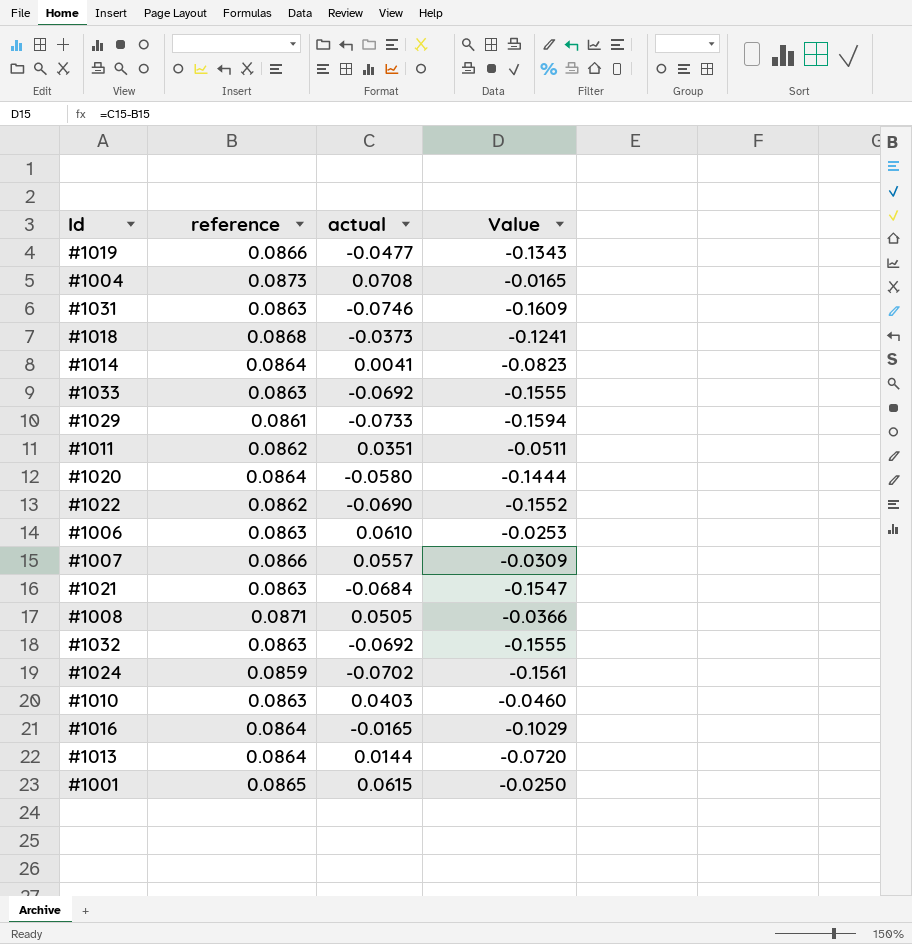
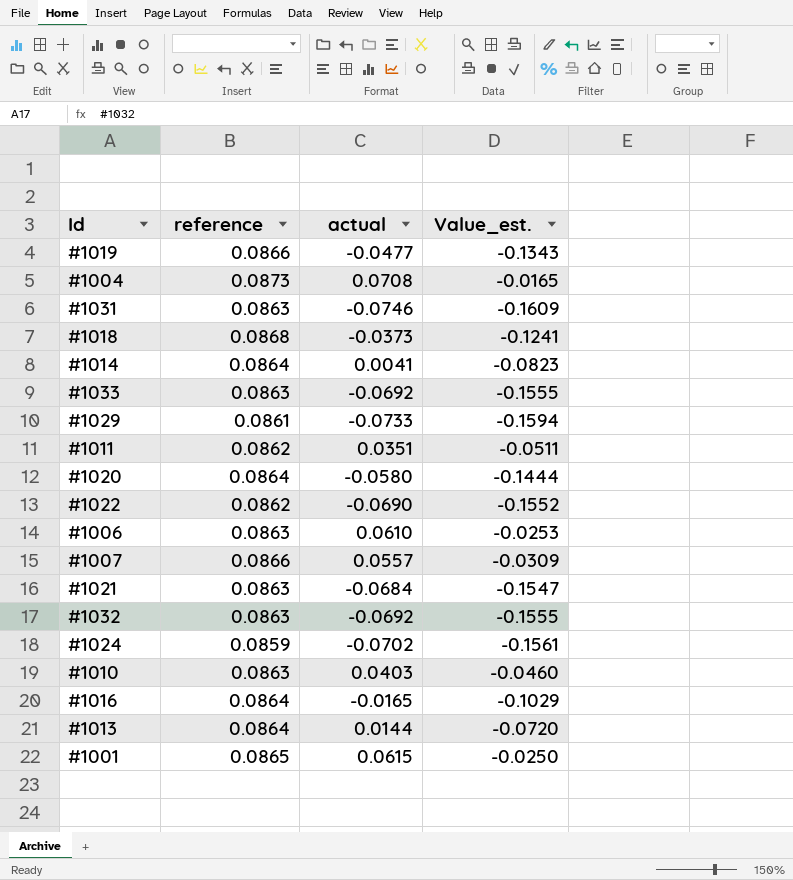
column name: Value -> Value_est.
row #1008: 0.0871 | 0.0505 | -0.0366 -> none

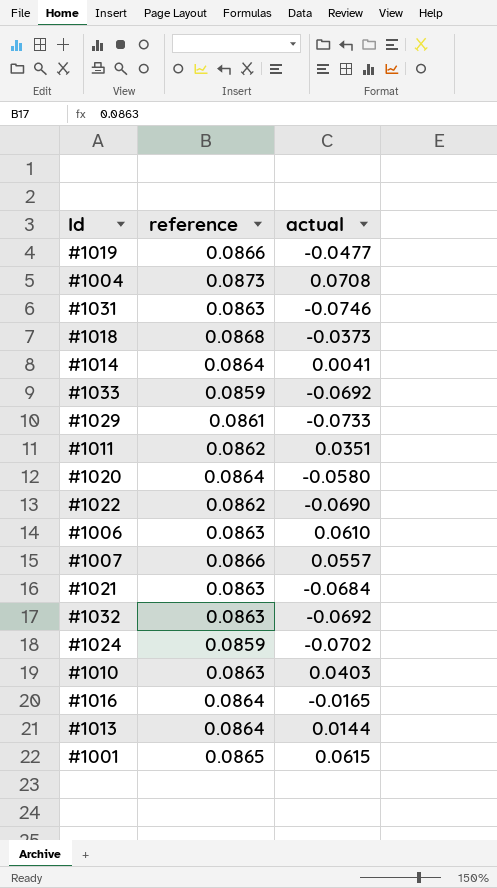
column Value_est. | formula: [actual] - [reference] -> none
#1033 | reference: 0.0863 -> 0.0859

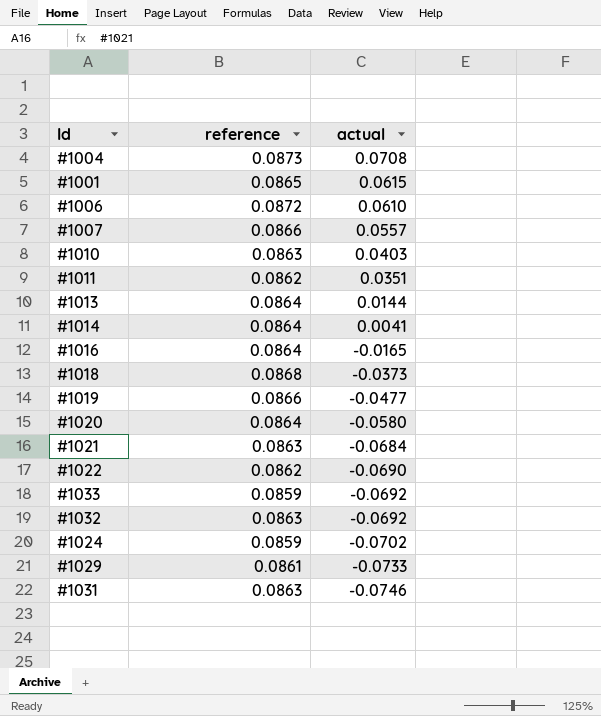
row order: none -> actual descending
#1006 | reference: 0.0863 -> 0.0872

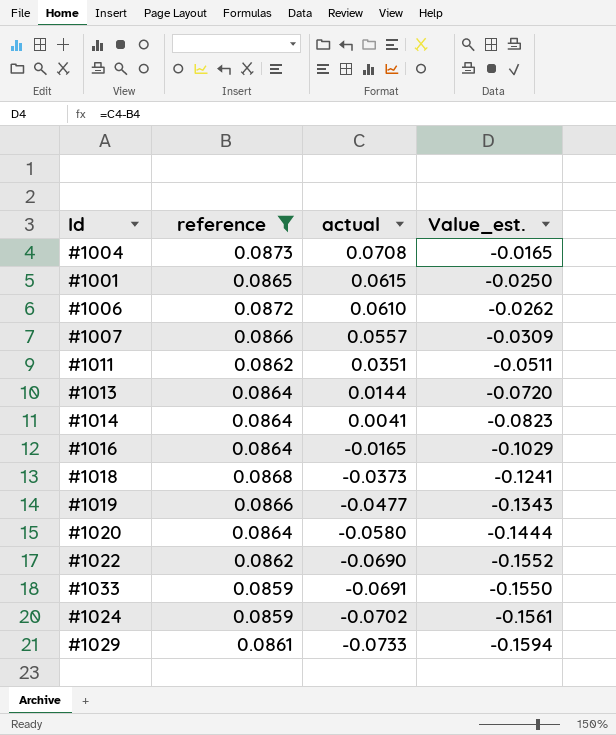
filter: none -> reference != 0.0863
column Value_est. | formula: none -> [actual] - [reference]
#1033 | actual: -0.0692 -> -0.0691

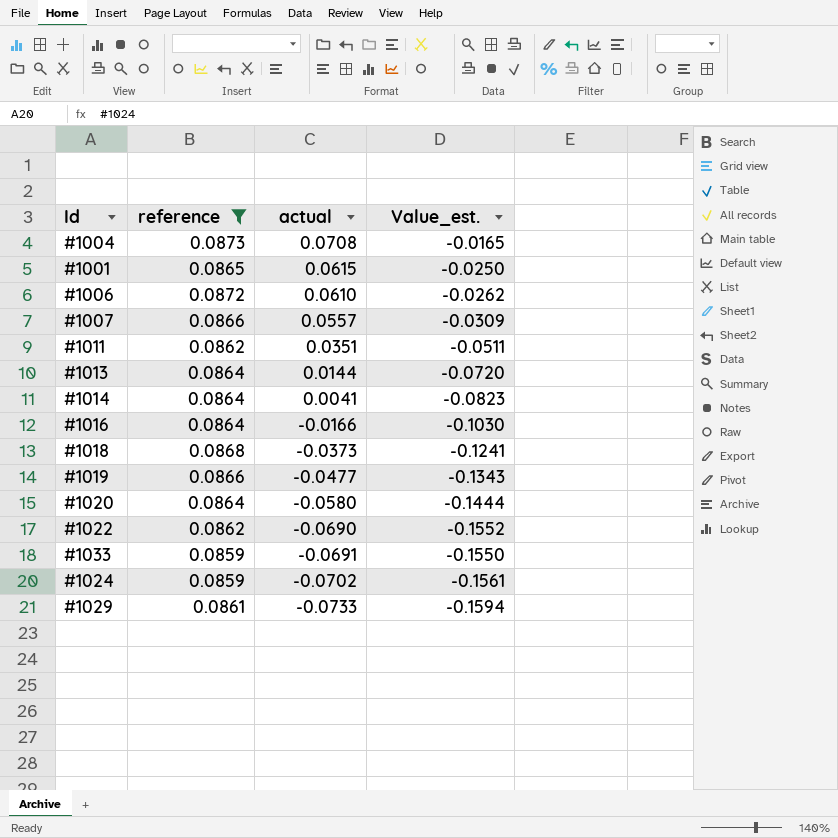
#1016 | actual: -0.0165 -> -0.0166
#1016 | Value_est.: -0.1029 -> -0.1030

